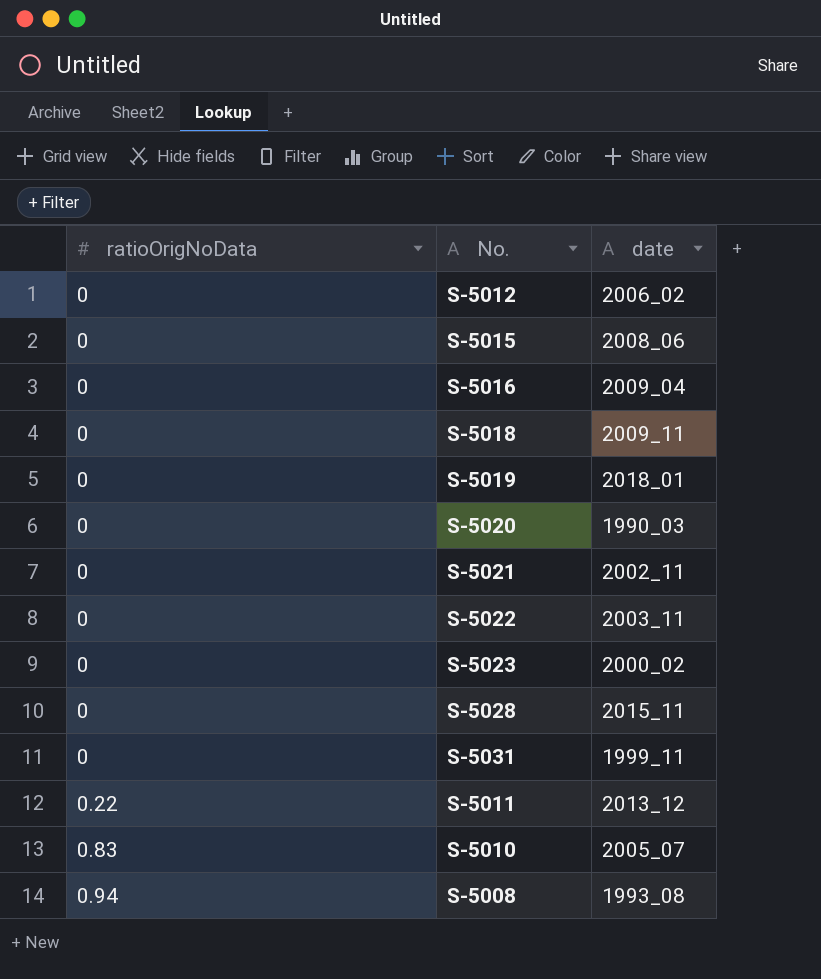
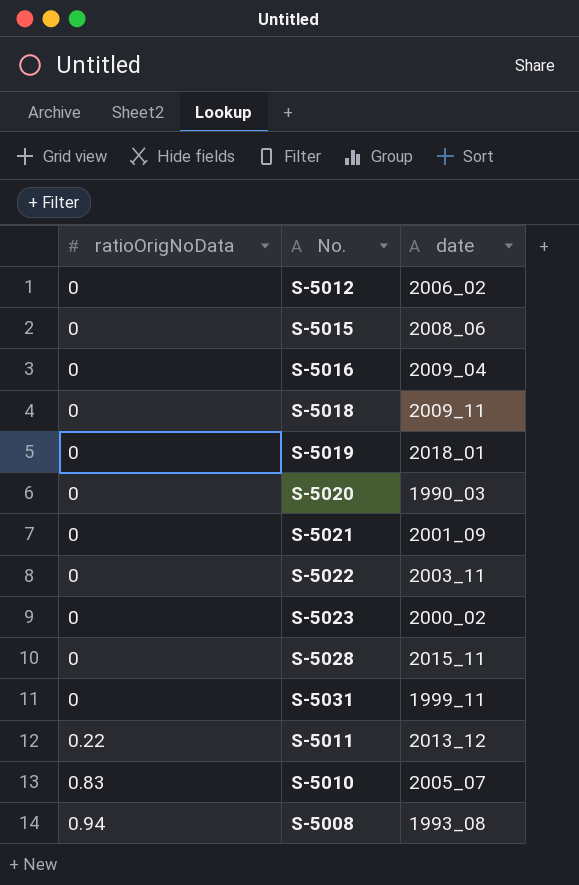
S-5021 | date: 2002_11 -> 2001_09

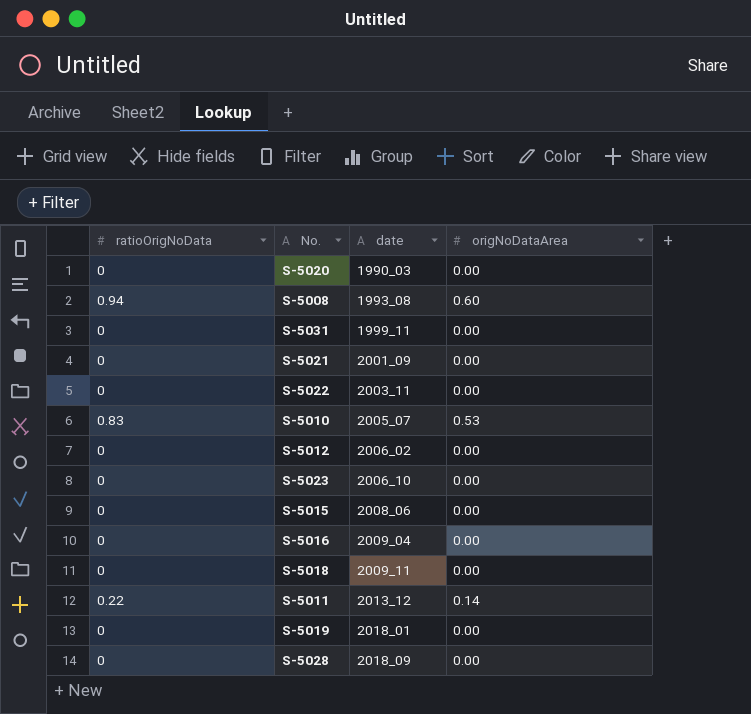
row order: ratioOrigNoData ascending -> date ascending
column origNoDataArea | position: none -> 4
S-5023 | date: 2000_02 -> 2006_10
S-5028 | date: 2015_11 -> 2018_09

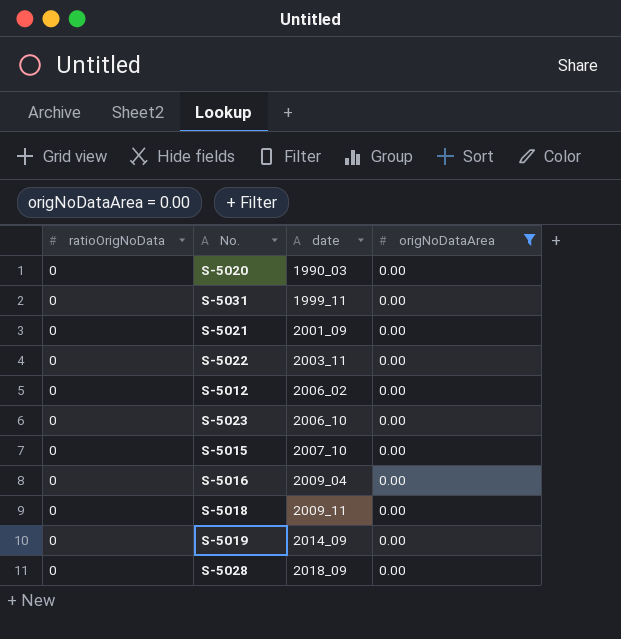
filter: none -> origNoDataArea = 0.00
S-5015 | date: 2008_06 -> 2007_10
S-5019 | date: 2018_01 -> 2014_09

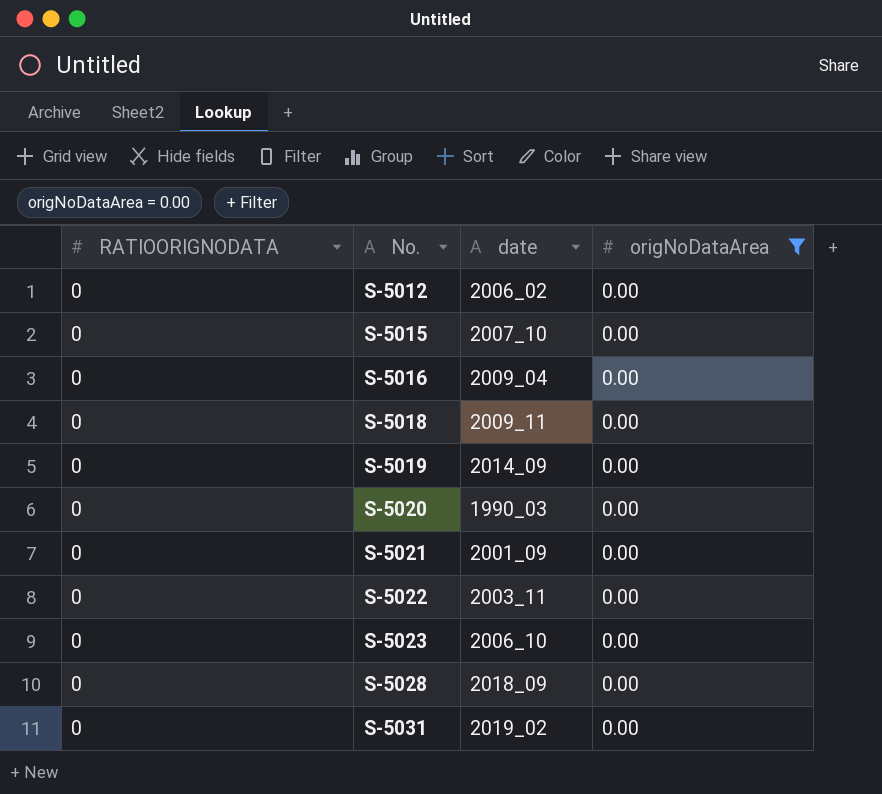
row order: date ascending -> No. ascending
column name: ratioOrigNoData -> RATIOORIGNODATA
S-5031 | date: 1999_11 -> 2019_02

